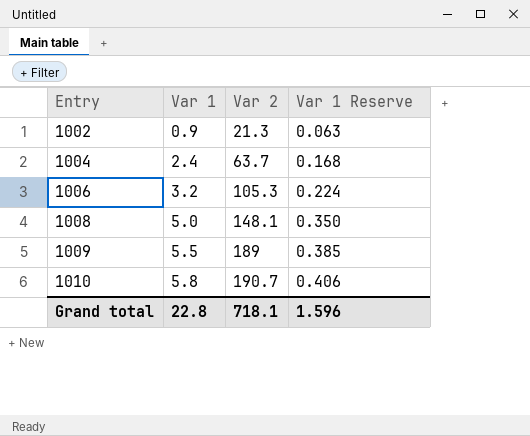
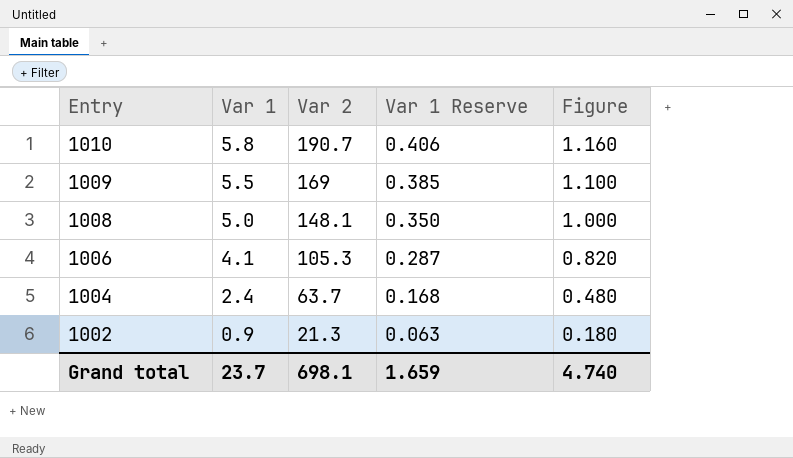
row order: Entry ascending -> Entry descending
column Figure | formula: none -> [Var 1] * 0.2
1009 | Var 2: 189 -> 169
1006 | Var 1: 3.2 -> 4.1
1006 | Var 1 Reserve: 0.224 -> 0.287
Grand total | Var 1: 22.8 -> 23.7
Grand total | Var 2: 718.1 -> 698.1
Grand total | Var 1 Reserve: 1.596 -> 1.659

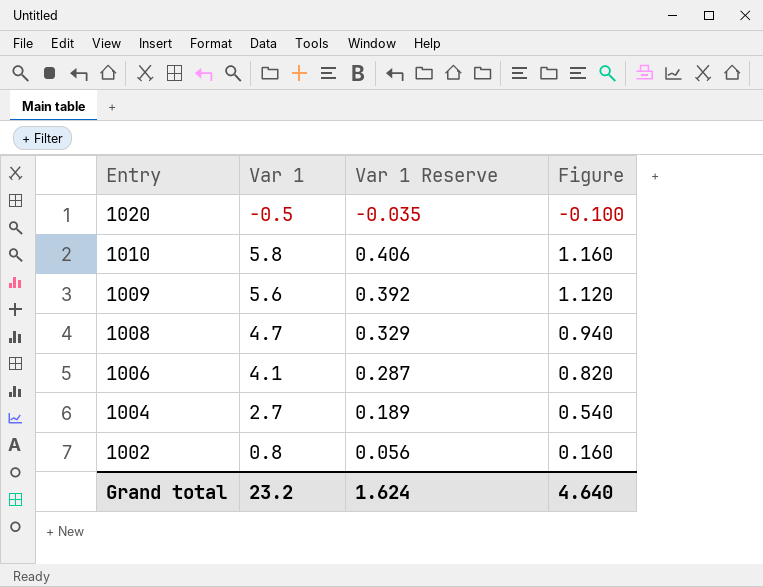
column Var 2 | position: 3 -> none
row 1020: none -> -0.5 | -0.035 | -0.100
1009 | Var 1: 5.5 -> 5.6
1009 | Var 1 Reserve: 0.385 -> 0.392
1009 | Figure: 1.100 -> 1.120
1008 | Var 1: 5.0 -> 4.7
1008 | Var 1 Reserve: 0.350 -> 0.329
1008 | Figure: 1.000 -> 0.940
1004 | Var 1: 2.4 -> 2.7
1004 | Var 1 Reserve: 0.168 -> 0.189
1004 | Figure: 0.480 -> 0.540
1002 | Var 1: 0.9 -> 0.8
1002 | Var 1 Reserve: 0.063 -> 0.056
1002 | Figure: 0.180 -> 0.160
Grand total | Var 1: 23.7 -> 23.2
Grand total | Var 1 Reserve: 1.659 -> 1.624
Grand total | Figure: 4.740 -> 4.640

